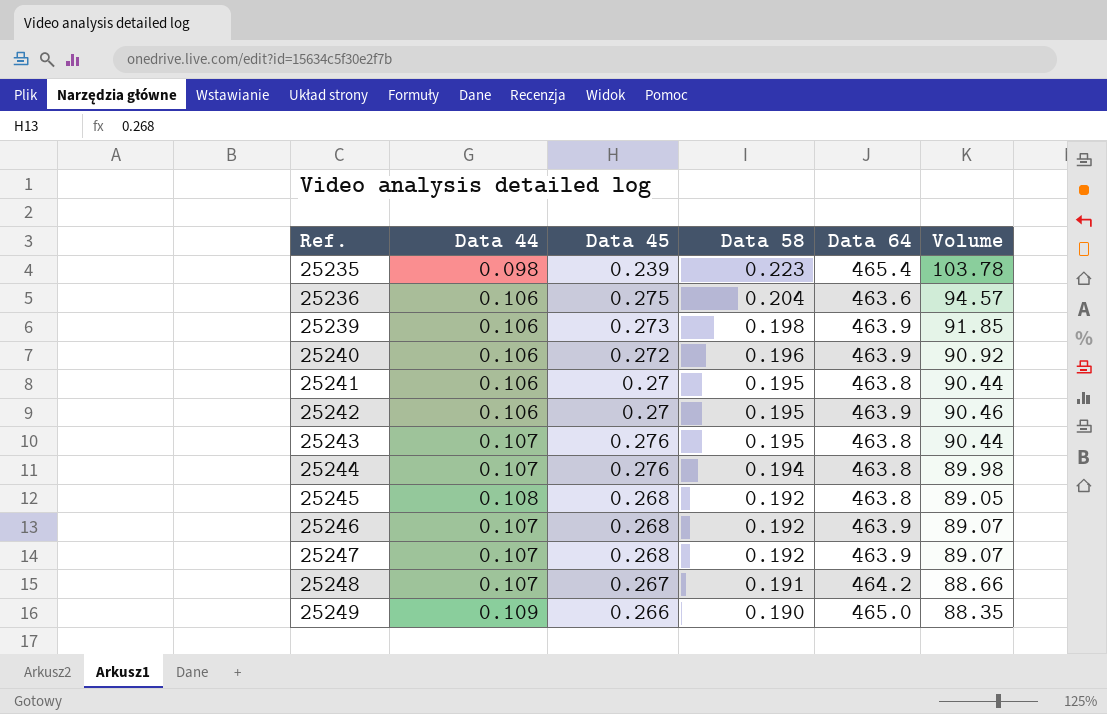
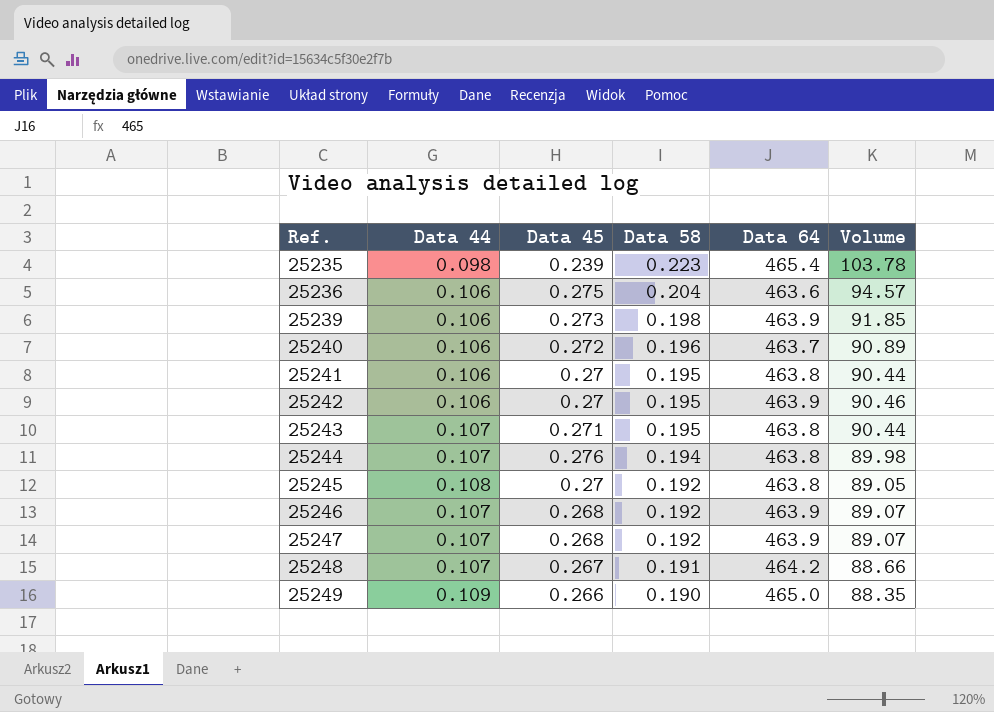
25240 | Data 64: 463.9 -> 463.7
25240 | Volume: 90.92 -> 90.89
25243 | Data 45: 0.276 -> 0.271
25245 | Data 45: 0.268 -> 0.27

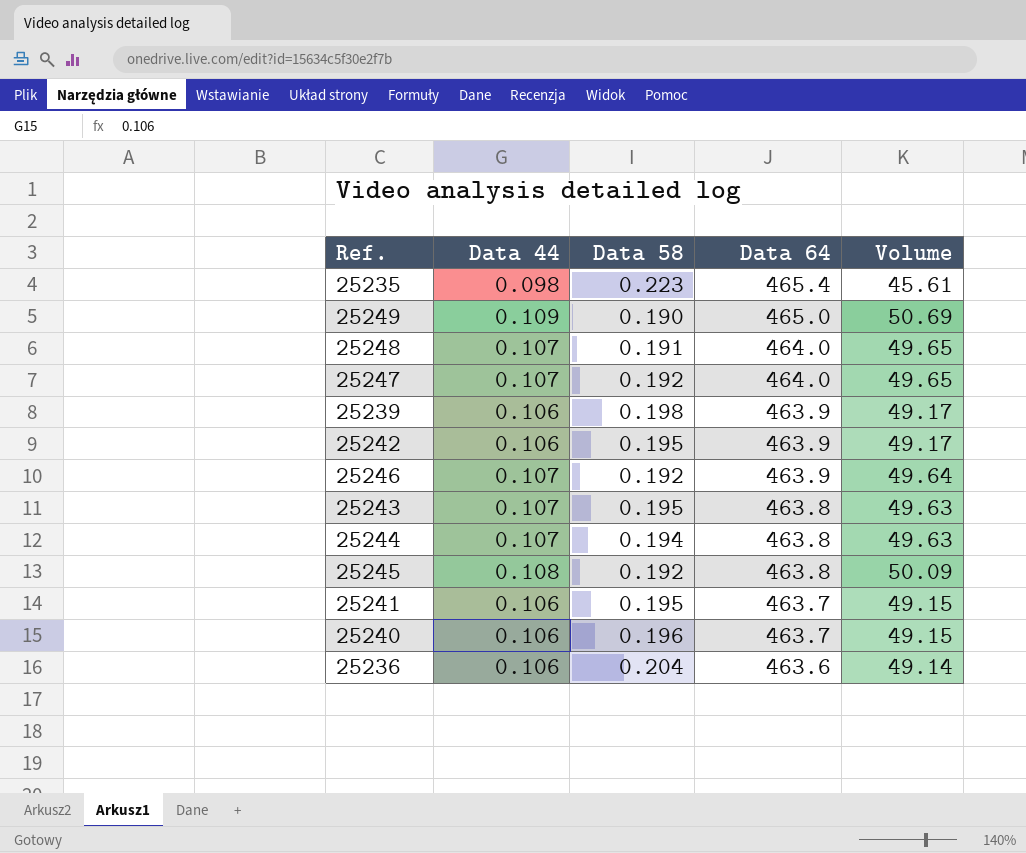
row order: Ref. ascending -> Data 64 descending
column Data 45 | position: 3 -> none
column Volume | formula: [Data 58] * [Data 64] -> [Data 44] * [Data 64]
25248 | Data 64: 464.2 -> 464.0
25247 | Data 64: 463.9 -> 464.0
25241 | Data 64: 463.8 -> 463.7

